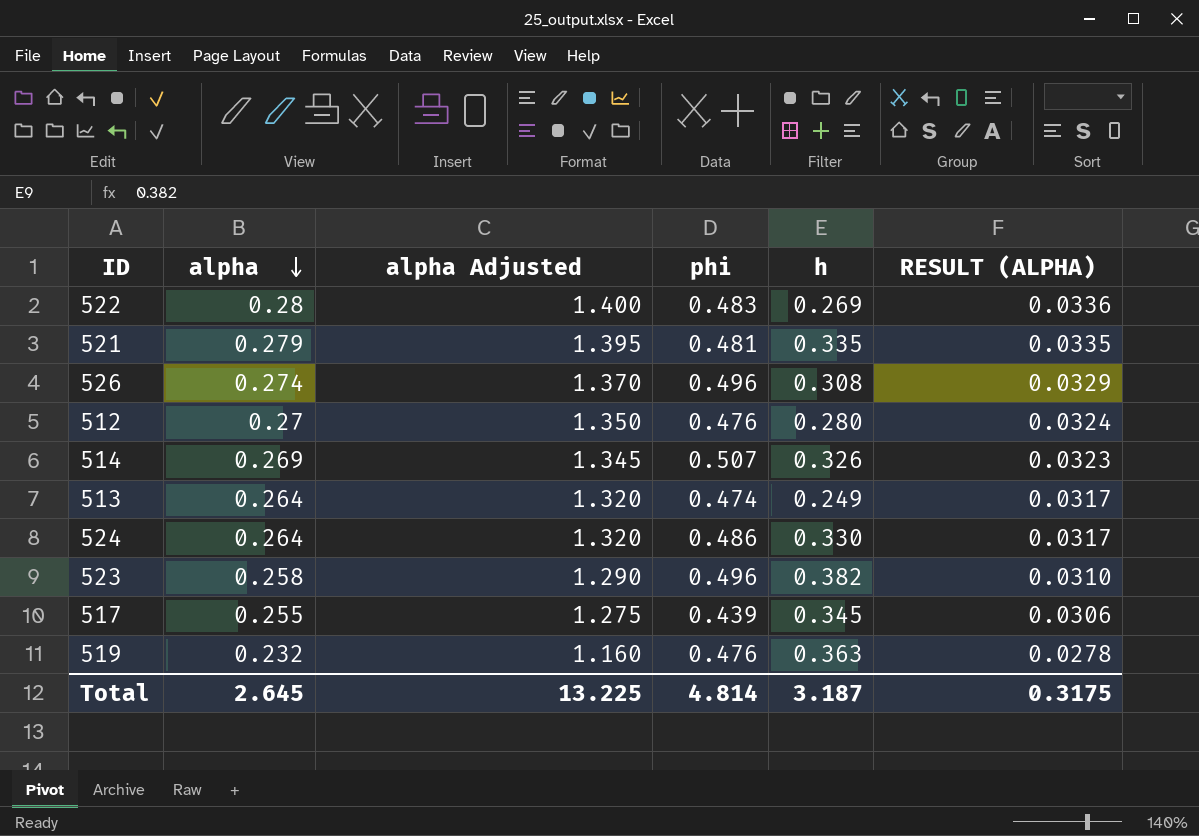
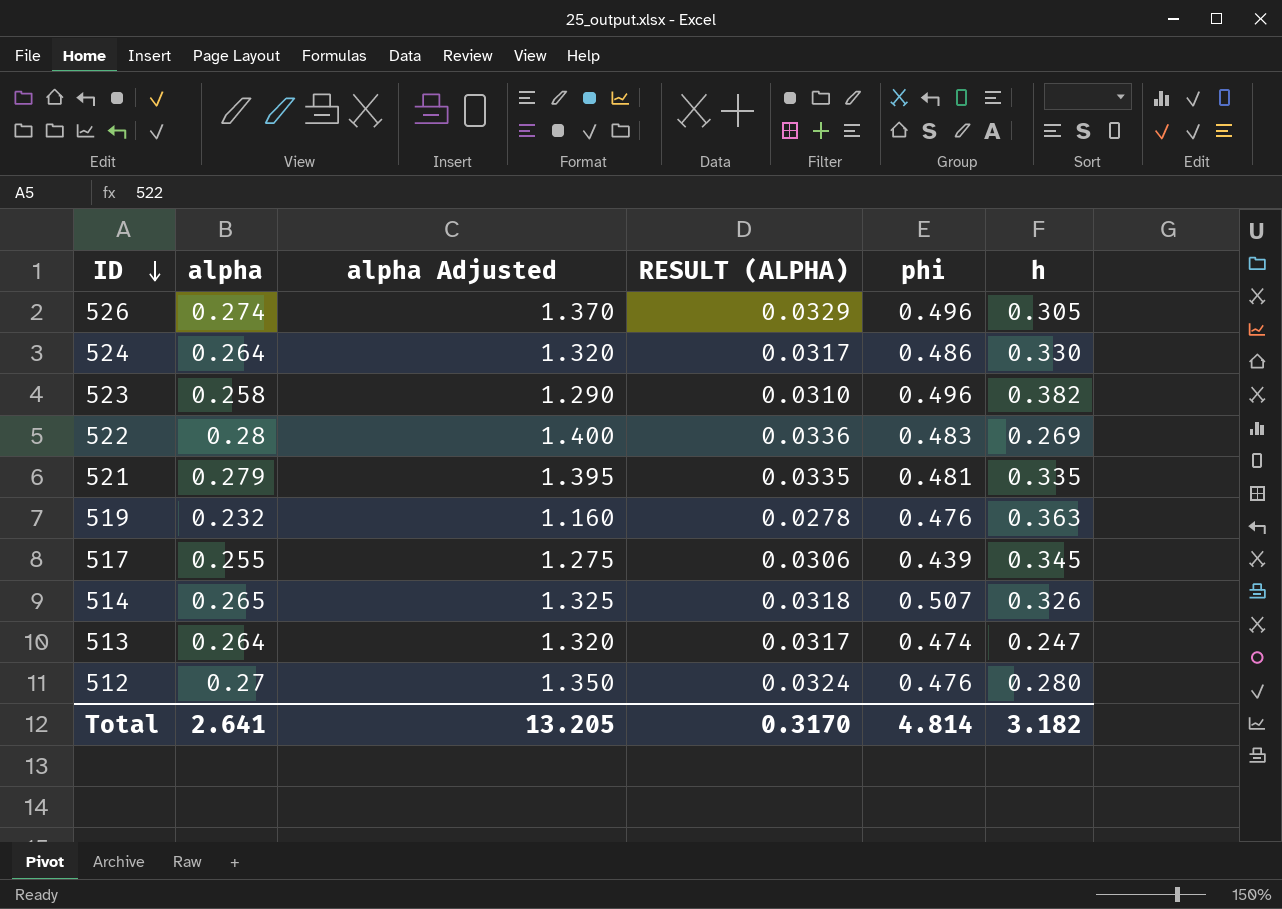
row order: alpha descending -> ID descending
column RESULT (ALPHA) | position: 6 -> 4
526 | h: 0.308 -> 0.305
514 | alpha: 0.269 -> 0.265
514 | alpha Adjusted: 1.345 -> 1.325
514 | RESULT (ALPHA): 0.0323 -> 0.0318
513 | h: 0.249 -> 0.247
Total | alpha: 2.645 -> 2.641
Total | alpha Adjusted: 13.225 -> 13.205
Total | RESULT (ALPHA): 0.3175 -> 0.3170
Total | h: 3.187 -> 3.182

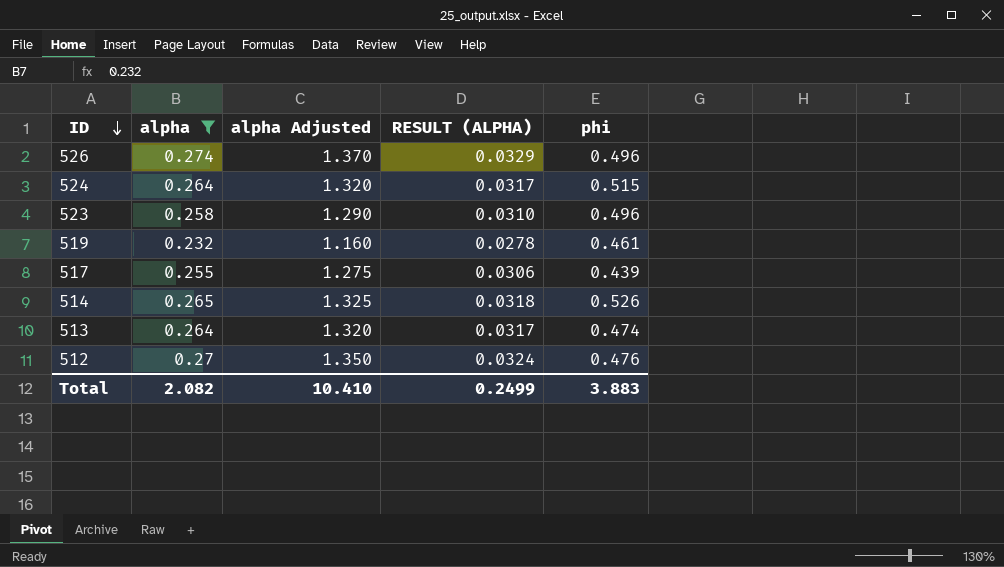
filter: none -> alpha <= 0.274
column h | position: 6 -> none
524 | phi: 0.486 -> 0.515
519 | phi: 0.476 -> 0.461
514 | phi: 0.507 -> 0.526
Total | alpha: 2.641 -> 2.082
Total | alpha Adjusted: 13.205 -> 10.410
Total | RESULT (ALPHA): 0.3170 -> 0.2499
Total | phi: 4.814 -> 3.883

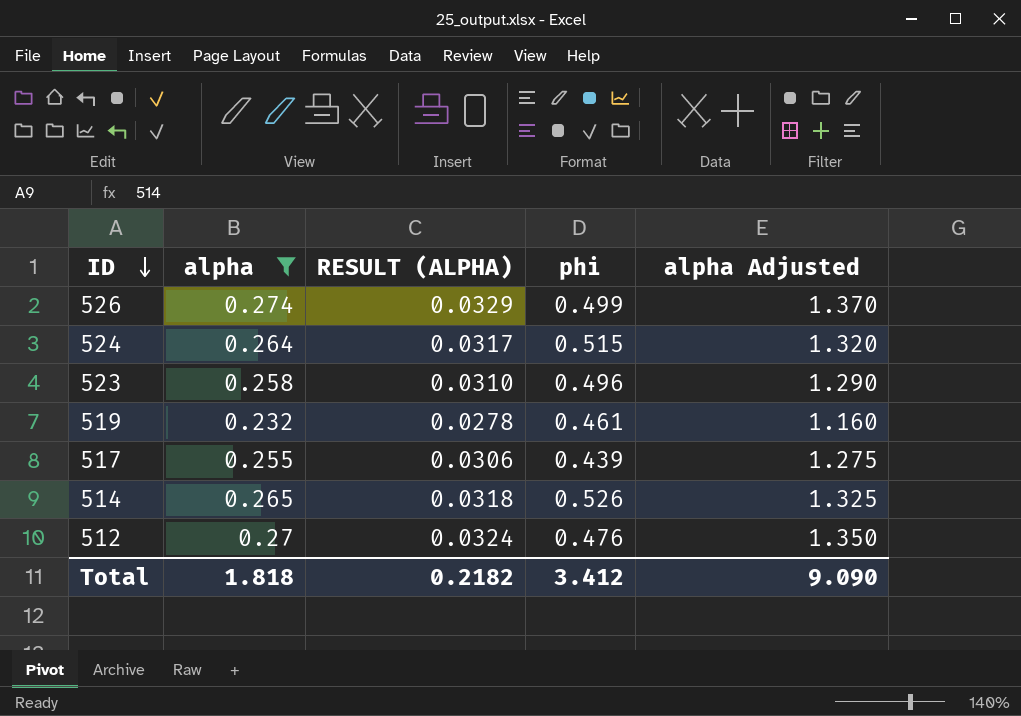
column alpha Adjusted | position: 3 -> 5
row 513: 0.264 | 1.320 | 0.0317 | 0.474 -> none
526 | phi: 0.496 -> 0.499
Total | alpha: 2.082 -> 1.818
Total | RESULT (ALPHA): 0.2499 -> 0.2182
Total | phi: 3.883 -> 3.412
Total | alpha Adjusted: 10.410 -> 9.090

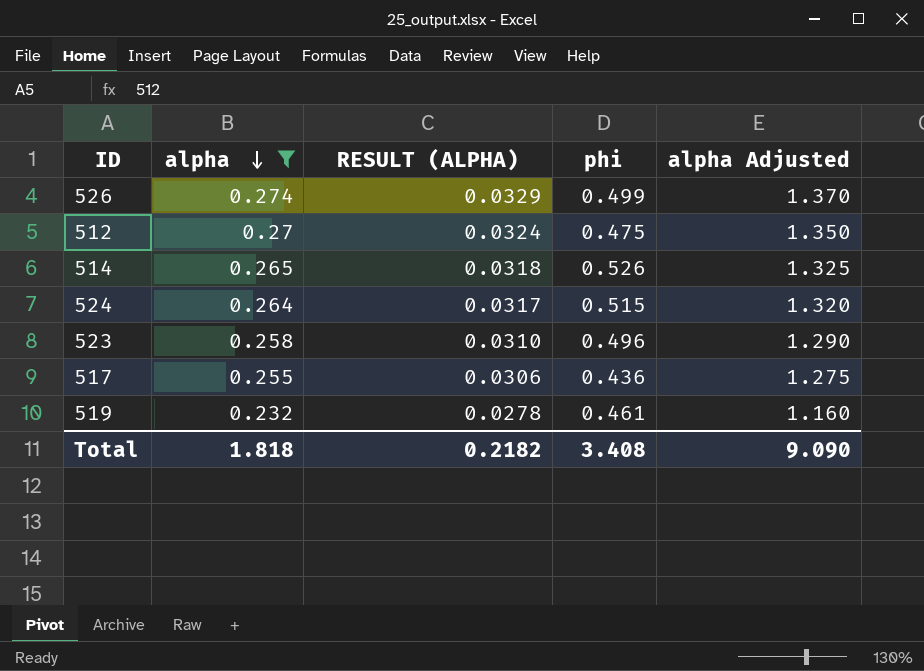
row order: ID descending -> alpha descending
512 | phi: 0.476 -> 0.475
517 | phi: 0.439 -> 0.436
Total | phi: 3.412 -> 3.408

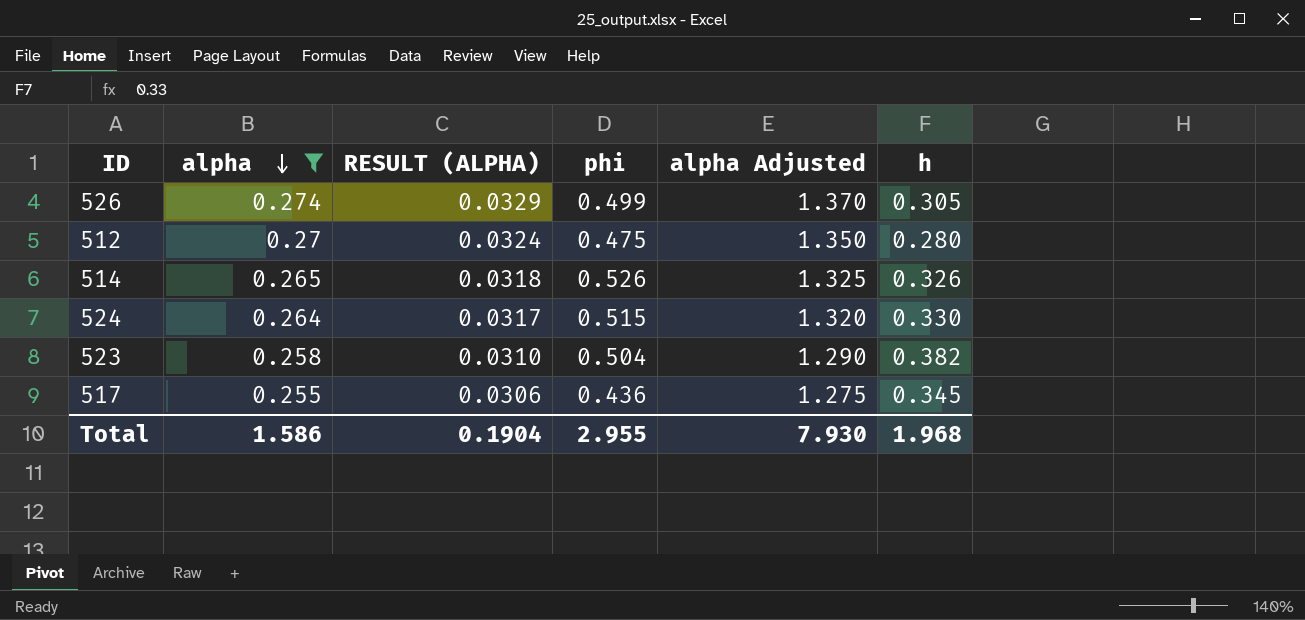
column h | position: none -> 6
row 519: 0.232 | 0.0278 | 0.461 | 1.160 -> none
523 | phi: 0.496 -> 0.504
Total | alpha: 1.818 -> 1.586
Total | RESULT (ALPHA): 0.2182 -> 0.1904
Total | phi: 3.408 -> 2.955
Total | alpha Adjusted: 9.090 -> 7.930

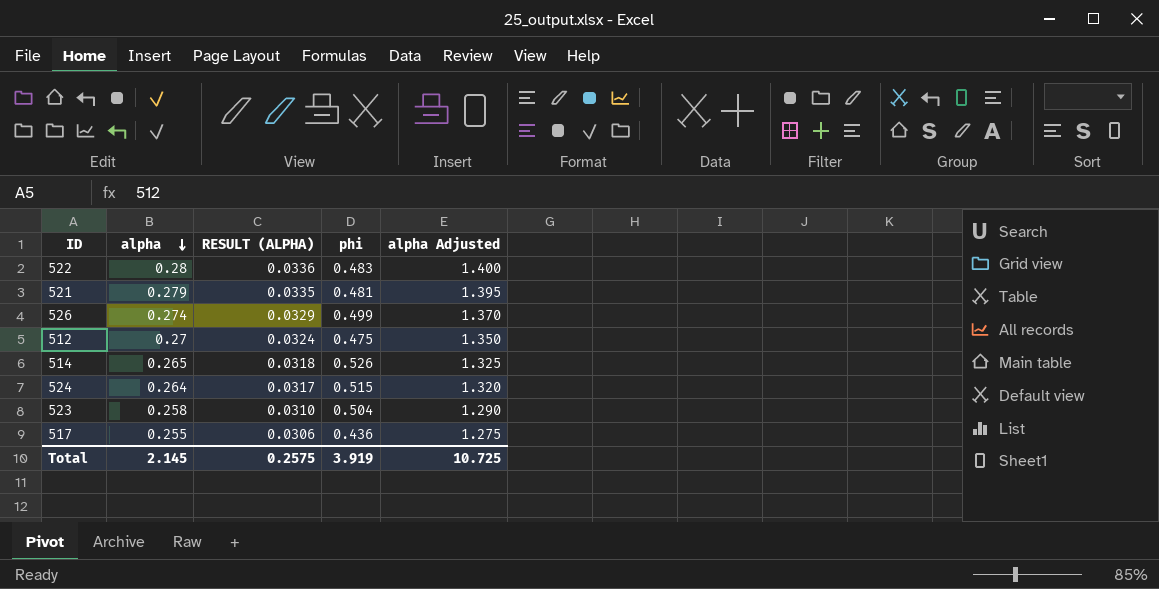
filter: alpha <= 0.274 -> none
column h | position: 6 -> none
Total | alpha: 1.586 -> 2.145
Total | RESULT (ALPHA): 0.1904 -> 0.2575
Total | phi: 2.955 -> 3.919
Total | alpha Adjusted: 7.930 -> 10.725

